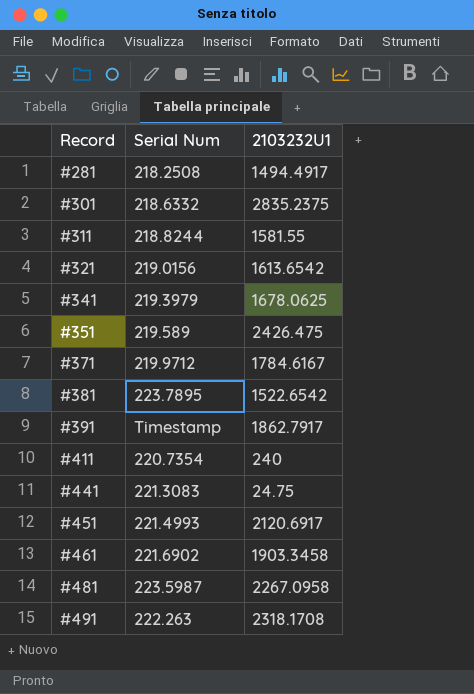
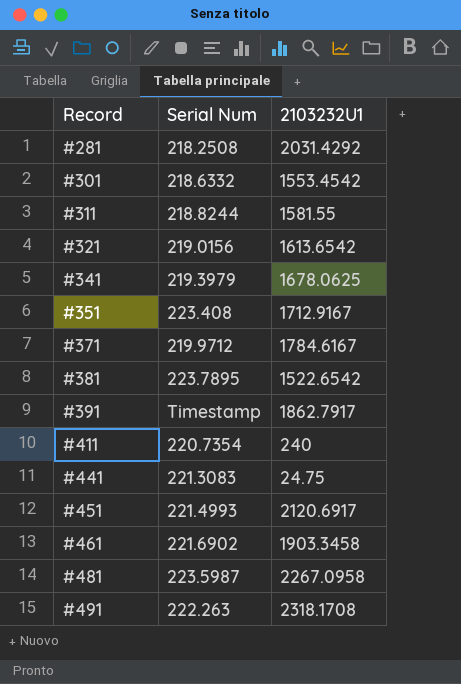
#281 | 2103232U1: 1494.4917 -> 2031.4292
#301 | 2103232U1: 2835.2375 -> 1553.4542
#351 | Serial Num: 219.589 -> 223.408
#351 | 2103232U1: 2426.475 -> 1712.9167

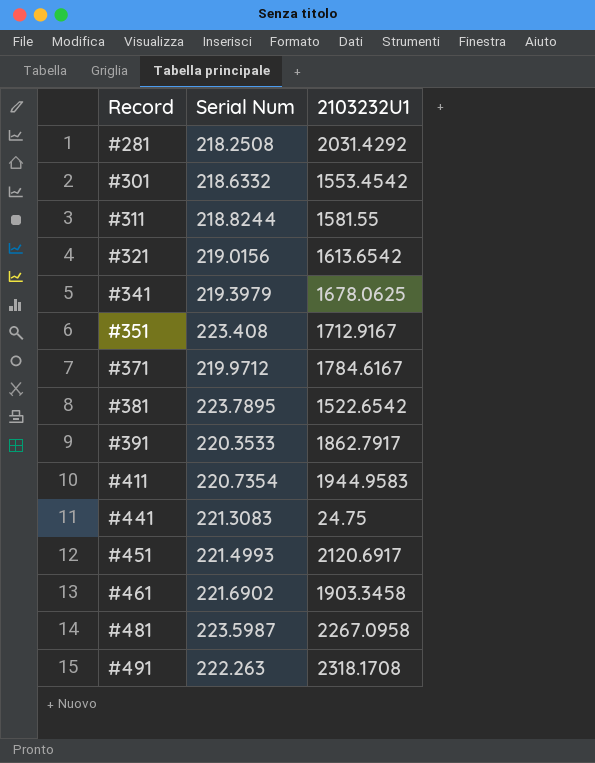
#391 | Serial Num: Timestamp -> 220.3533
#411 | 2103232U1: 240 -> 1944.9583

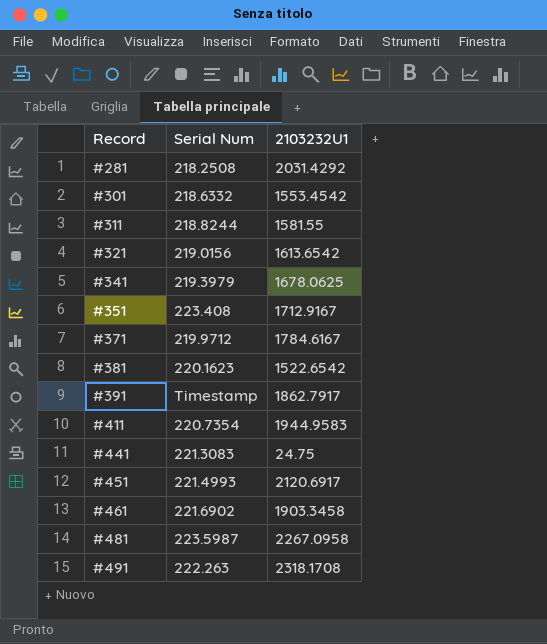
#381 | Serial Num: 223.7895 -> 220.1623
#391 | Serial Num: 220.3533 -> Timestamp

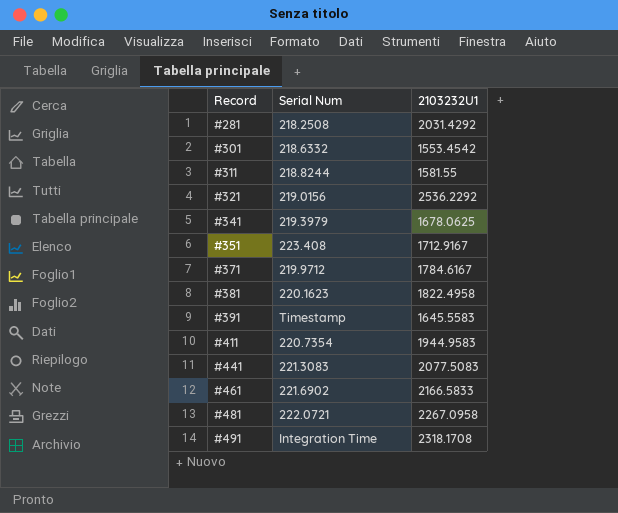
row #451: 221.4993 | 2120.6917 -> none
#321 | 2103232U1: 1613.6542 -> 2536.2292
#381 | 2103232U1: 1522.6542 -> 1822.4958
#391 | 2103232U1: 1862.7917 -> 1645.5583
#441 | 2103232U1: 24.75 -> 2077.5083
#461 | 2103232U1: 1903.3458 -> 2166.5833
#481 | Serial Num: 223.5987 -> 222.0721
#491 | Serial Num: 222.263 -> Integration Time

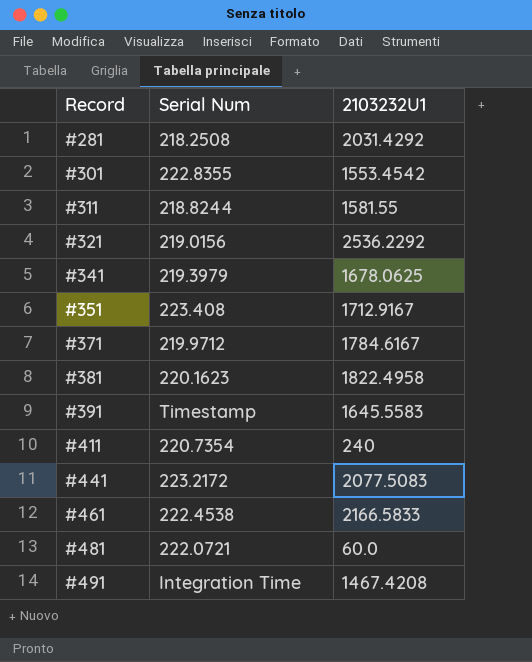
#301 | Serial Num: 218.6332 -> 222.8355
#411 | 2103232U1: 1944.9583 -> 240
#441 | Serial Num: 221.3083 -> 223.2172
#461 | Serial Num: 221.6902 -> 222.4538
#481 | 2103232U1: 2267.0958 -> 60.0
#491 | 2103232U1: 2318.1708 -> 1467.4208

